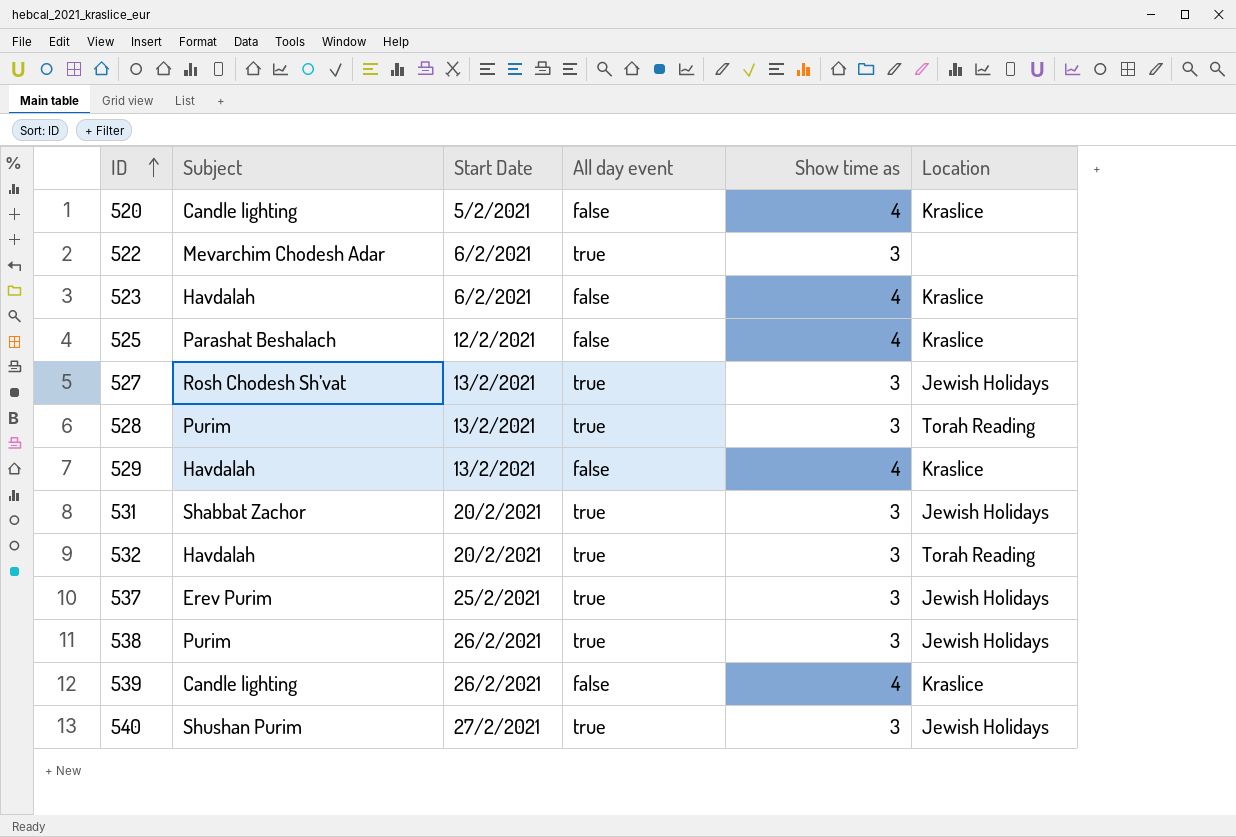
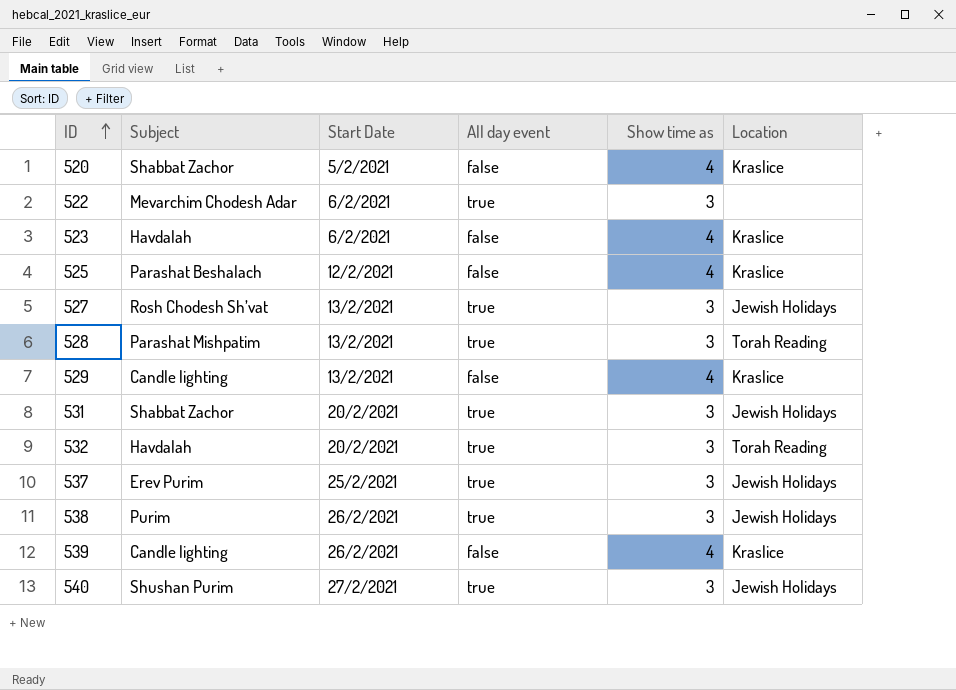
520 | Subject: Candle lighting -> Shabbat Zachor
528 | Subject: Purim -> Parashat Mishpatim
529 | Subject: Havdalah -> Candle lighting

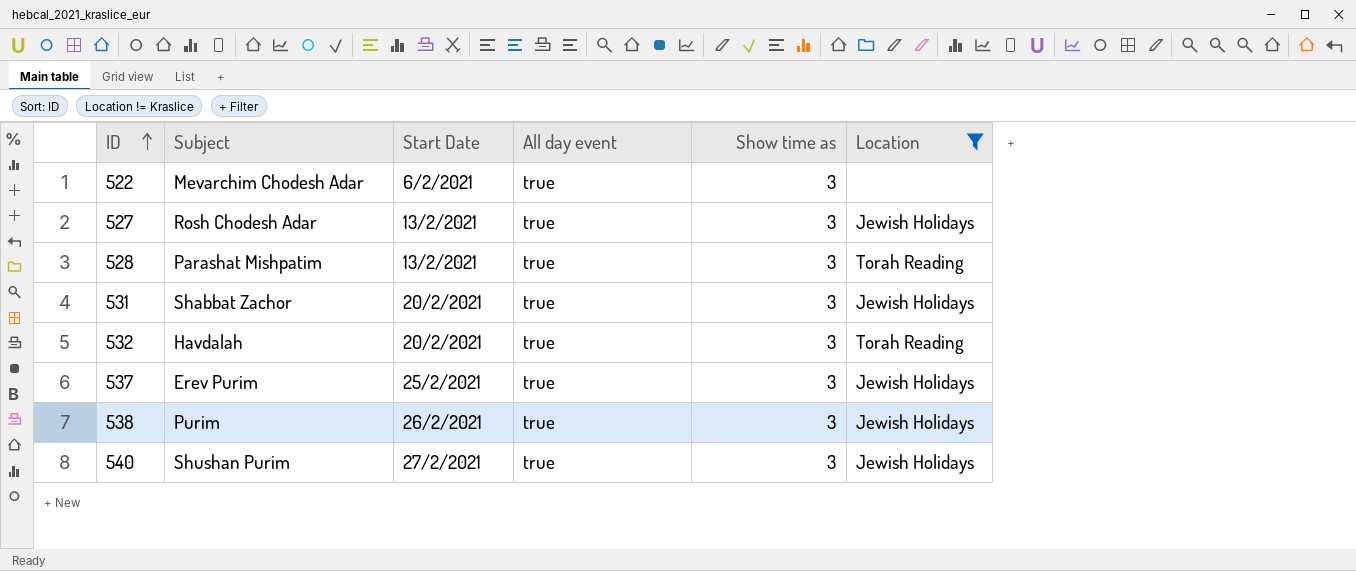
filter: none -> Location != Kraslice
527 | Subject: Rosh Chodesh Sh’vat -> Rosh Chodesh Adar

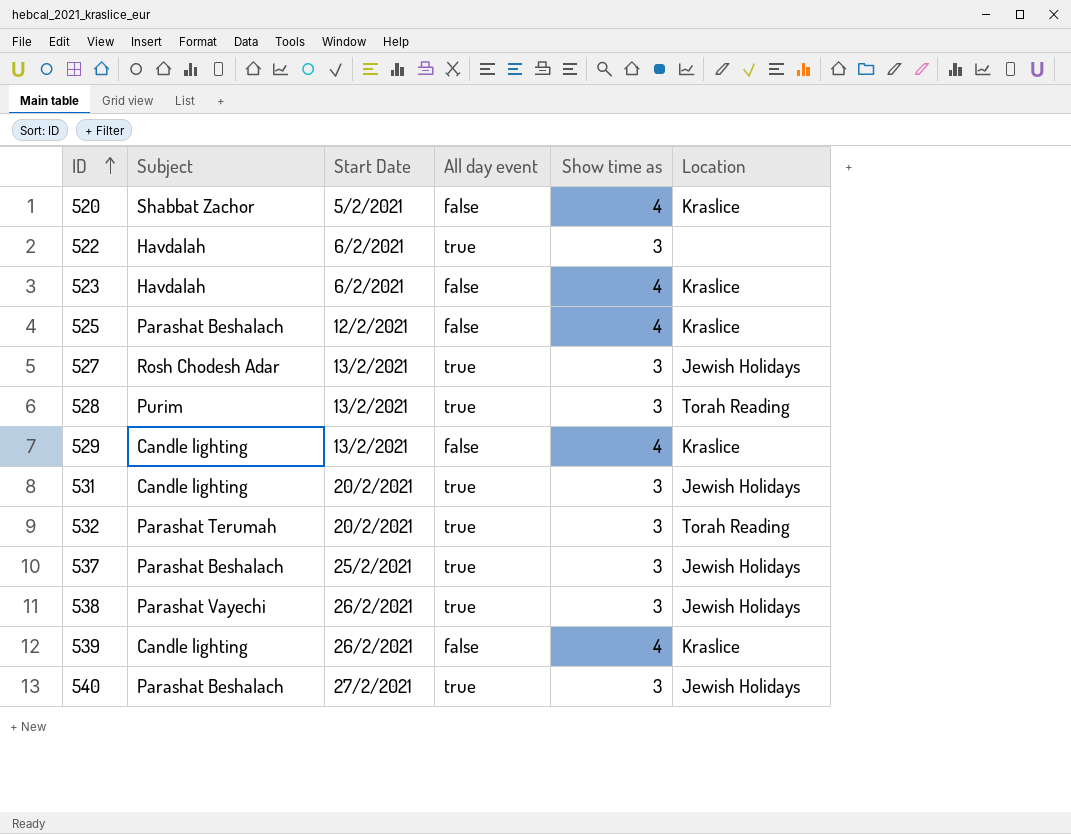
filter: Location != Kraslice -> none
522 | Subject: Mevarchim Chodesh Adar -> Havdalah
528 | Subject: Parashat Mishpatim -> Purim
531 | Subject: Shabbat Zachor -> Candle lighting
532 | Subject: Havdalah -> Parashat Terumah
537 | Subject: Erev Purim -> Parashat Beshalach
538 | Subject: Purim -> Parashat Vayechi
540 | Subject: Shushan Purim -> Parashat Beshalach

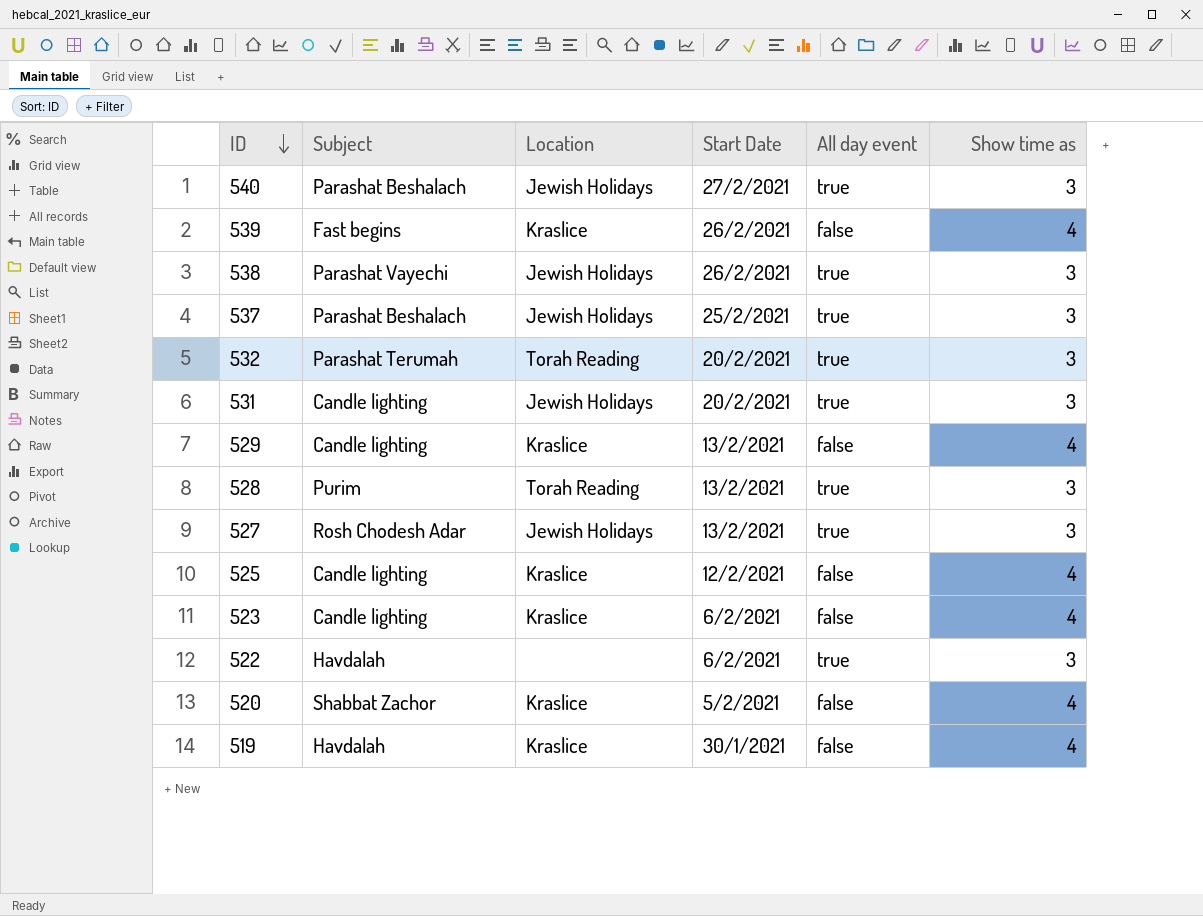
row order: ID ascending -> ID descending
column Location | position: 6 -> 3
539 | Subject: Candle lighting -> Fast begins
525 | Subject: Parashat Beshalach -> Candle lighting
523 | Subject: Havdalah -> Candle lighting
row 519: none -> Havdalah | Kraslice | 30/1/2021 | false | 4

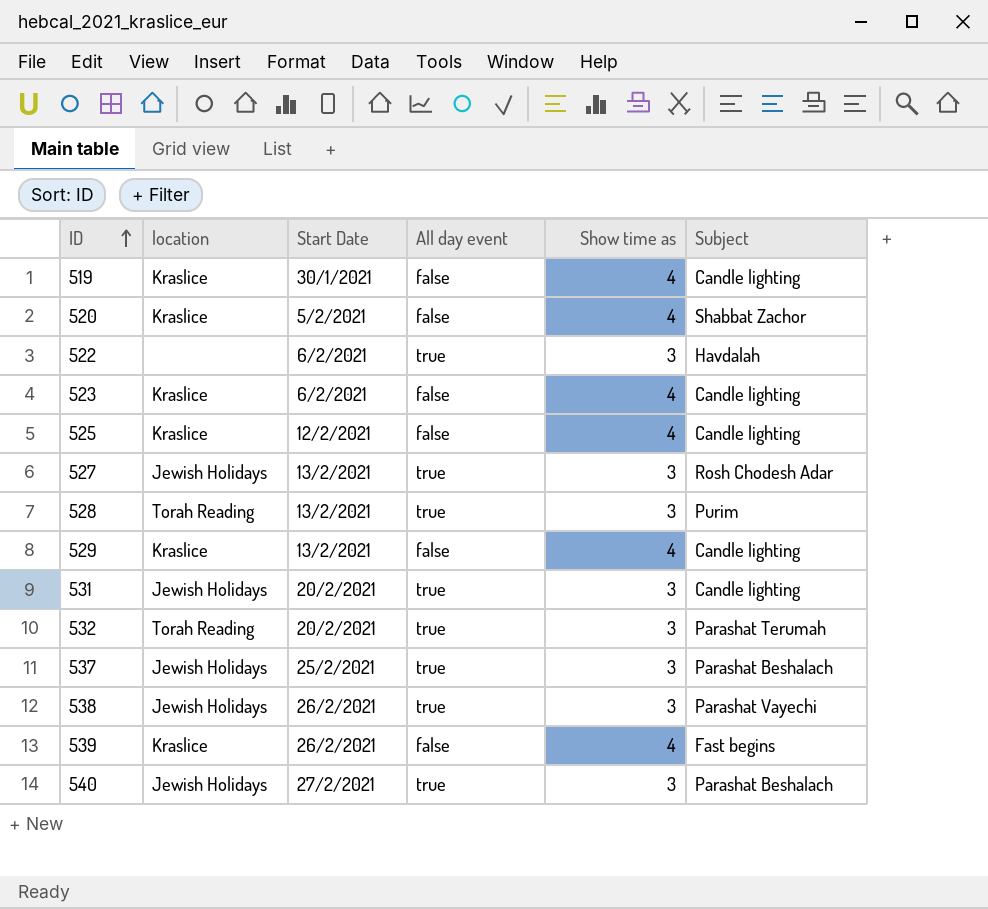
row order: ID descending -> ID ascending
column name: Location -> location
column Subject | position: 2 -> 6
519 | Subject: Havdalah -> Candle lighting

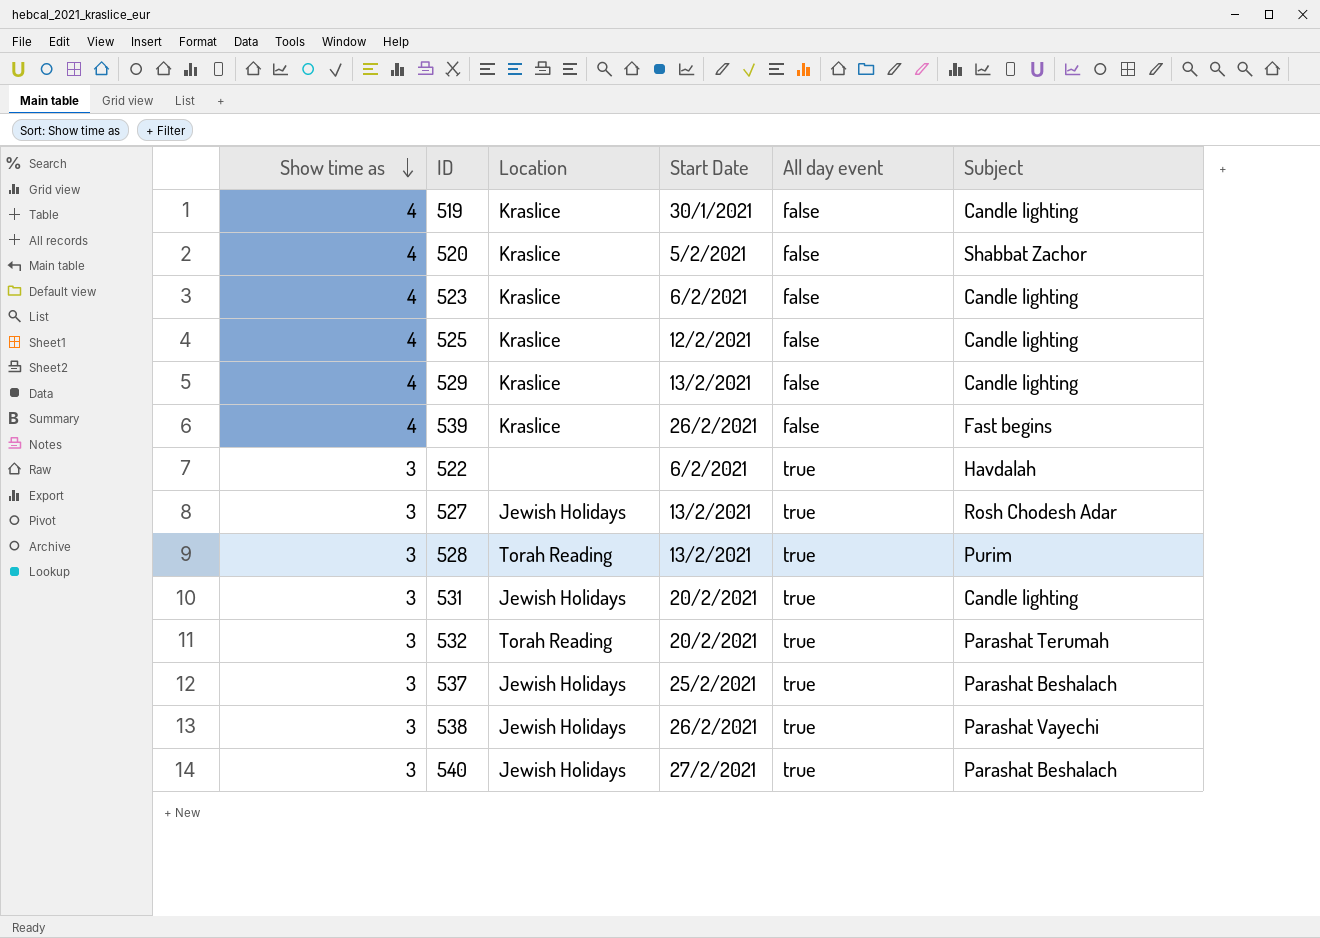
row order: ID ascending -> Show time as descending
column Show time as | position: 5 -> 1
column name: location -> Location

